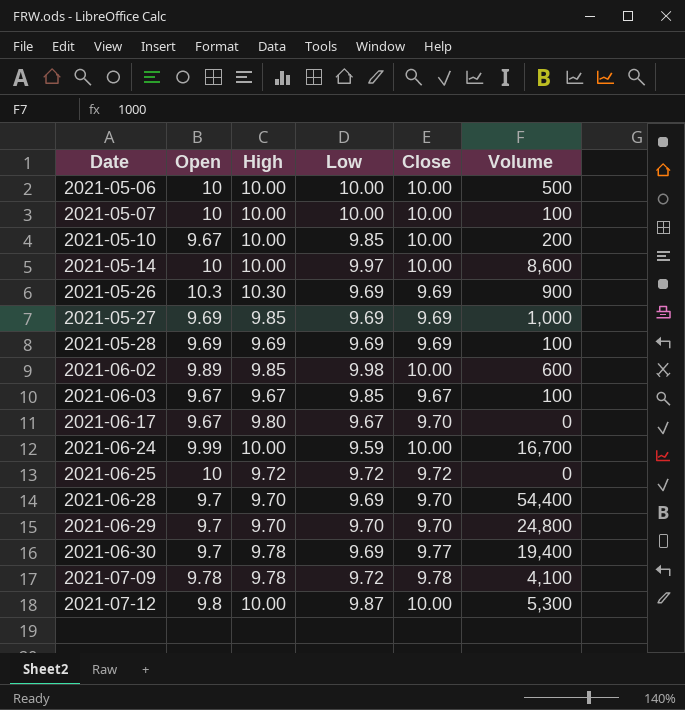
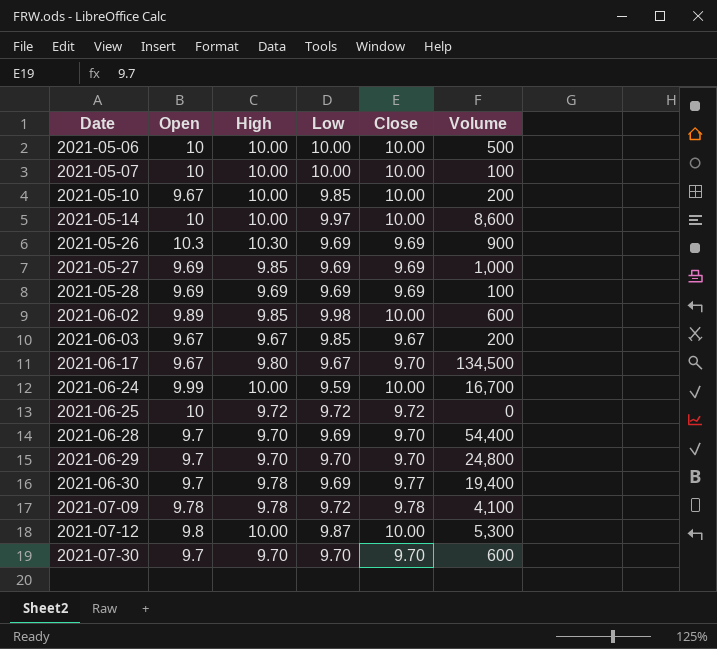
2021-06-03 | Volume: 100 -> 200
2021-06-17 | Volume: 0 -> 134,500
row 2021-07-30: none -> 9.7 | 9.70 | 9.70 | 9.70 | 600

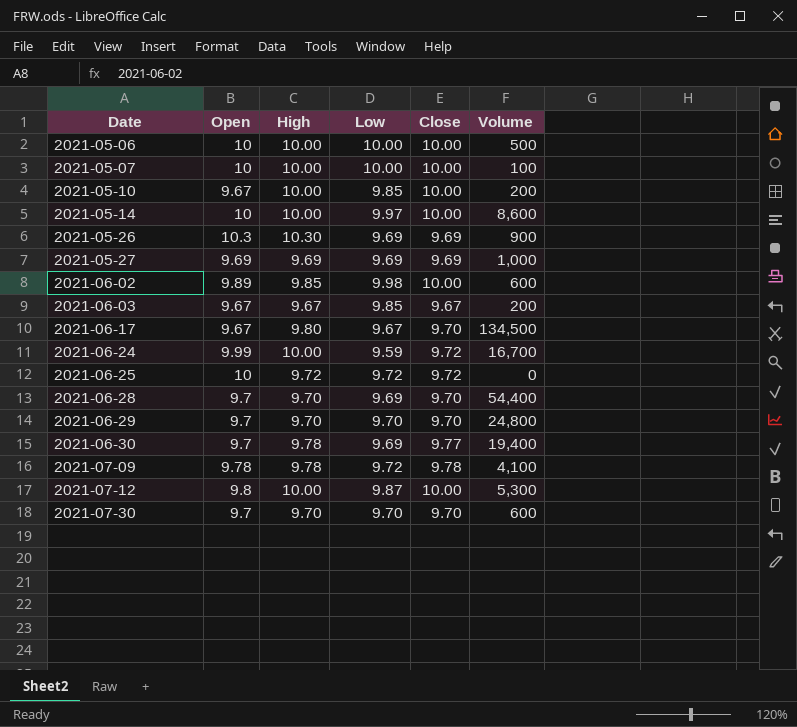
row 2021-05-28: 9.69 | 9.69 | 9.69 | 9.69 | 100 -> none
2021-05-27 | High: 9.85 -> 9.69
2021-06-24 | Close: 10.00 -> 9.72

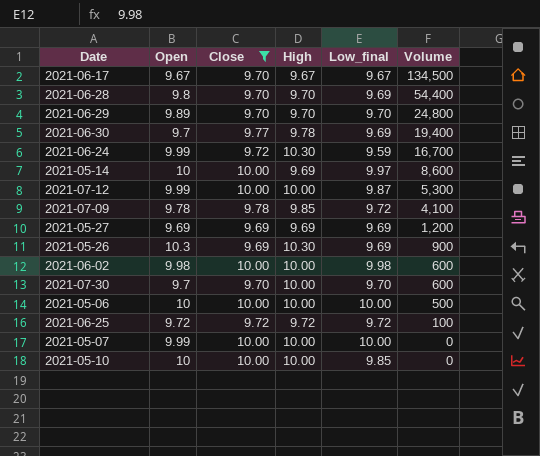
filter: none -> Close != 9.67
row order: Date ascending -> Volume descending
column Close | position: 5 -> 3
column name: Low -> Low_final
2021-06-17 | High: 9.80 -> 9.67
2021-06-28 | Open: 9.7 -> 9.8
2021-06-29 | Open: 9.7 -> 9.89
2021-06-24 | High: 10.00 -> 10.30
2021-05-14 | High: 10.00 -> 9.69
2021-07-12 | Open: 9.8 -> 9.99
2021-07-09 | High: 9.78 -> 9.85
2021-05-27 | Volume: 1,000 -> 1,200
2021-06-02 | Open: 9.89 -> 9.98
2021-06-02 | High: 9.85 -> 10.00
2021-07-30 | High: 9.70 -> 10.00
2021-06-25 | Open: 10 -> 9.72
2021-06-25 | Volume: 0 -> 100
2021-05-07 | Open: 10 -> 9.99
2021-05-07 | Volume: 100 -> 0
2021-05-10 | Open: 9.67 -> 10
2021-05-10 | Volume: 200 -> 0

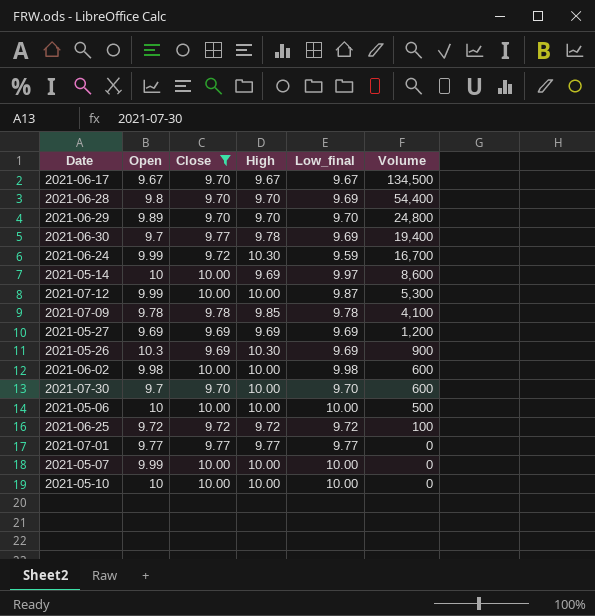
2021-07-09 | Low_final: 9.72 -> 9.78
row 2021-07-01: none -> 9.77 | 9.77 | 9.77 | 9.77 | 0
2021-05-10 | Low_final: 9.85 -> 10.00

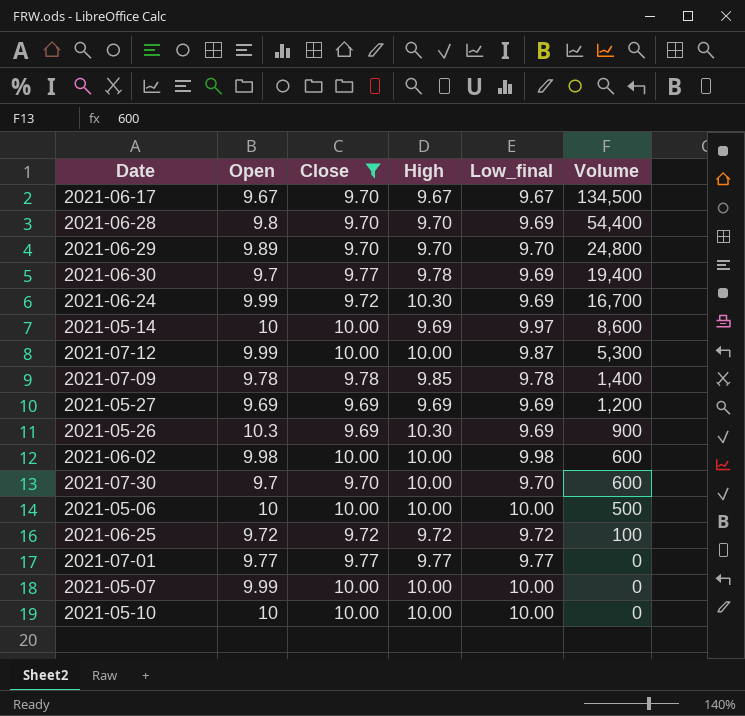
2021-06-24 | Low_final: 9.59 -> 9.69
2021-07-09 | Volume: 4,100 -> 1,400

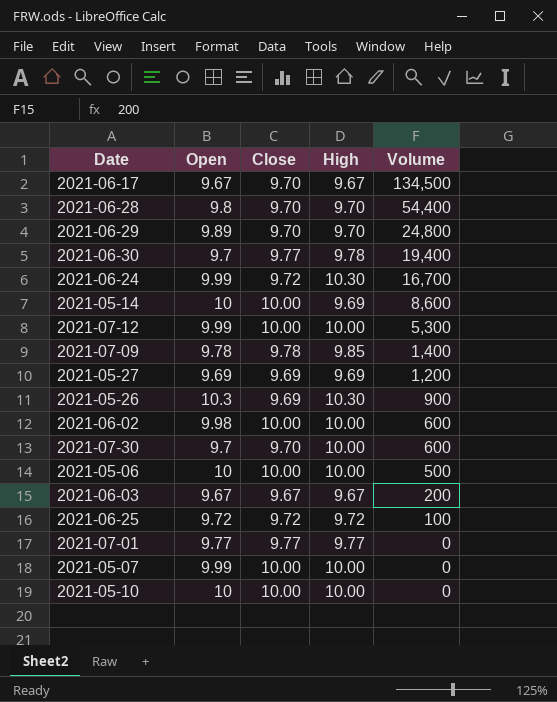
filter: Close != 9.67 -> none
column Low_final | position: 5 -> none

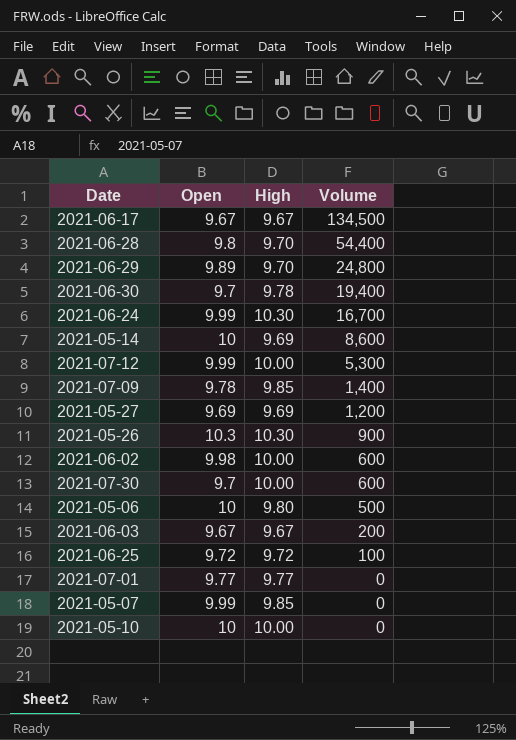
column Close | position: 3 -> none
2021-05-06 | High: 10.00 -> 9.80
2021-05-07 | High: 10.00 -> 9.85

